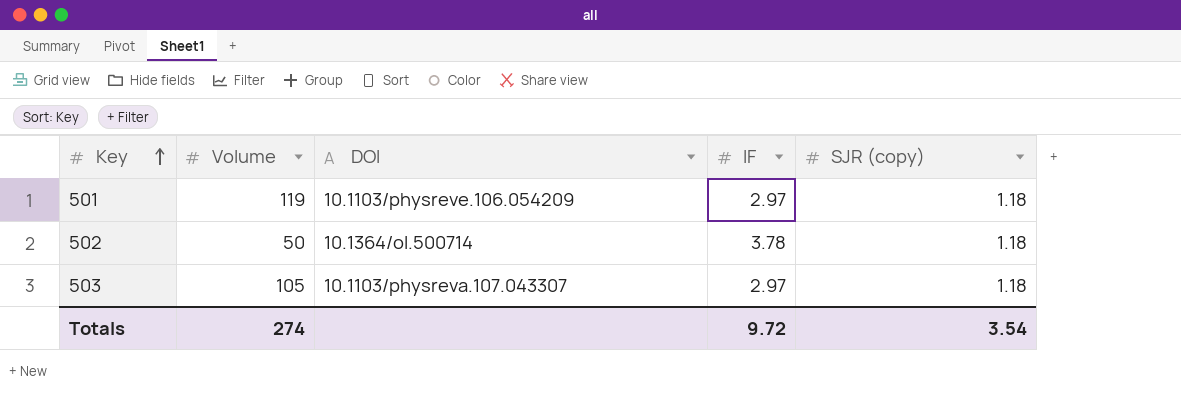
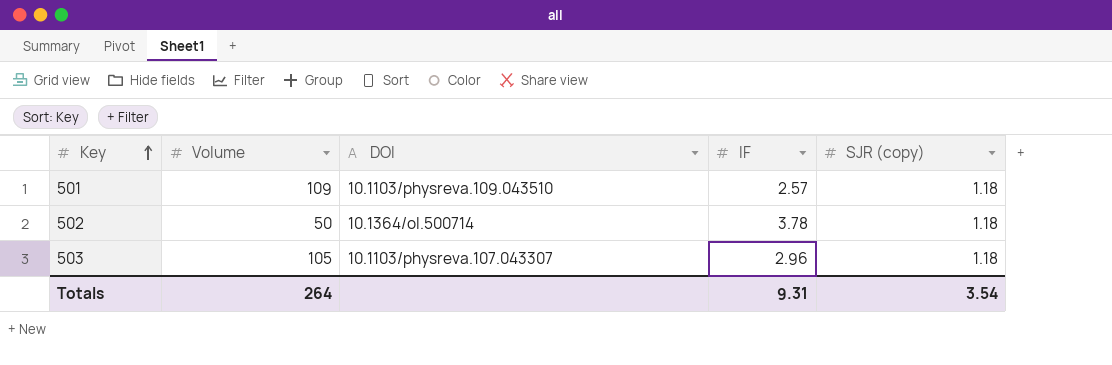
501 | Volume: 119 -> 109
501 | DOI: 10.1103/physreve.106.054209 -> 10.1103/physreva.109.043510
501 | IF: 2.97 -> 2.57
503 | IF: 2.97 -> 2.96
Totals | Volume: 274 -> 264
Totals | IF: 9.72 -> 9.31

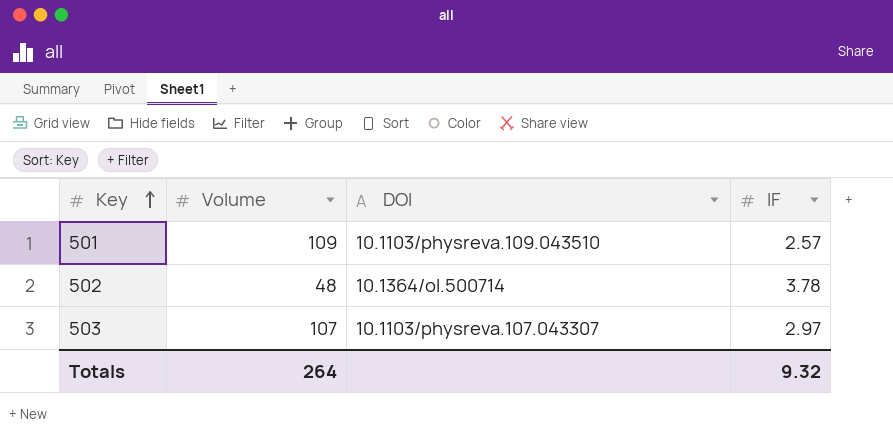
column SJR (copy) | position: 5 -> none
502 | Volume: 50 -> 48
503 | Volume: 105 -> 107
503 | IF: 2.96 -> 2.97
Totals | IF: 9.31 -> 9.32

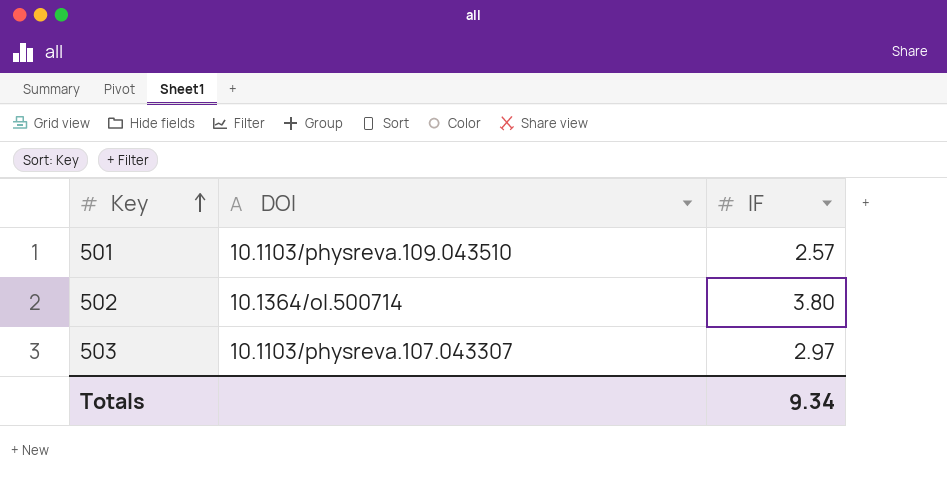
column Volume | position: 2 -> none
502 | IF: 3.78 -> 3.80
Totals | IF: 9.32 -> 9.34

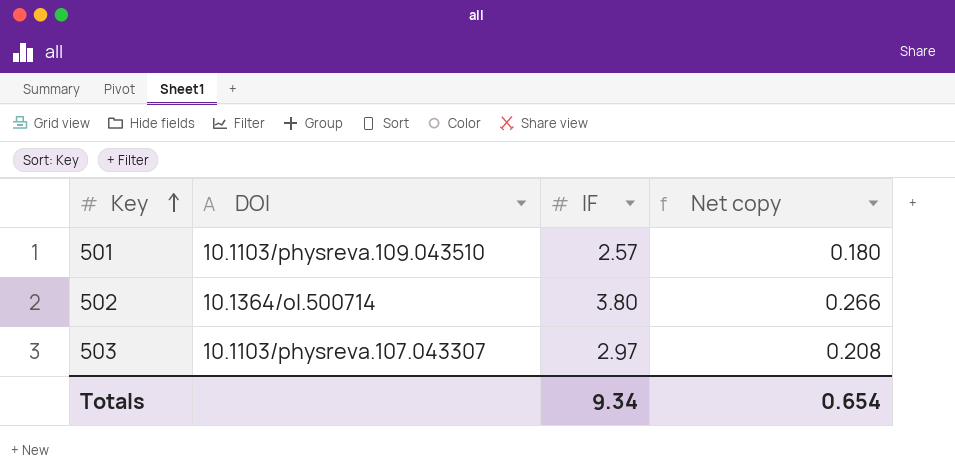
column Net copy | formula: none -> [IF] * 0.07

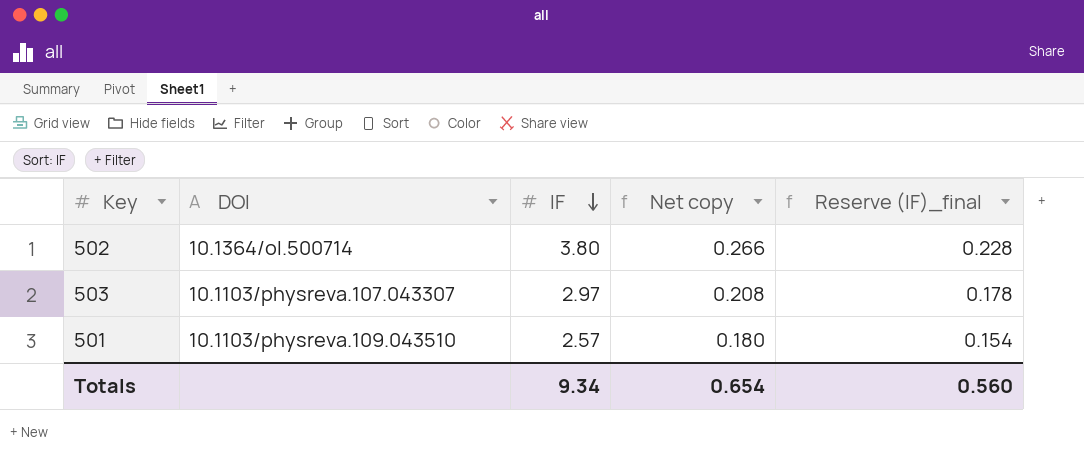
row order: Key ascending -> IF descending
column Reserve (IF)_final | formula: none -> [IF] * 0.06

